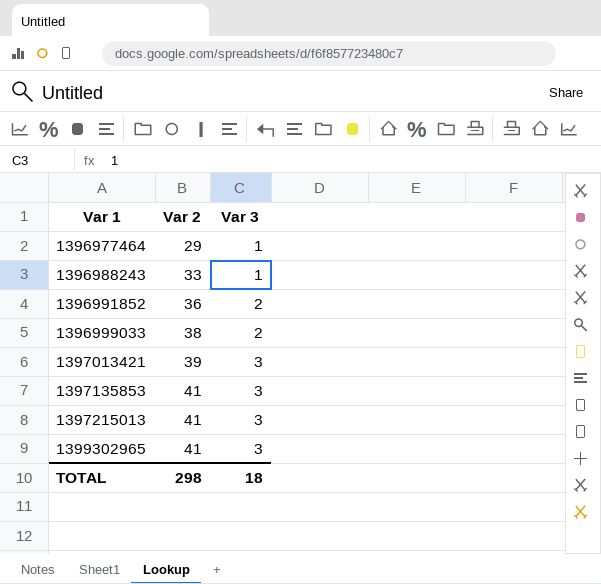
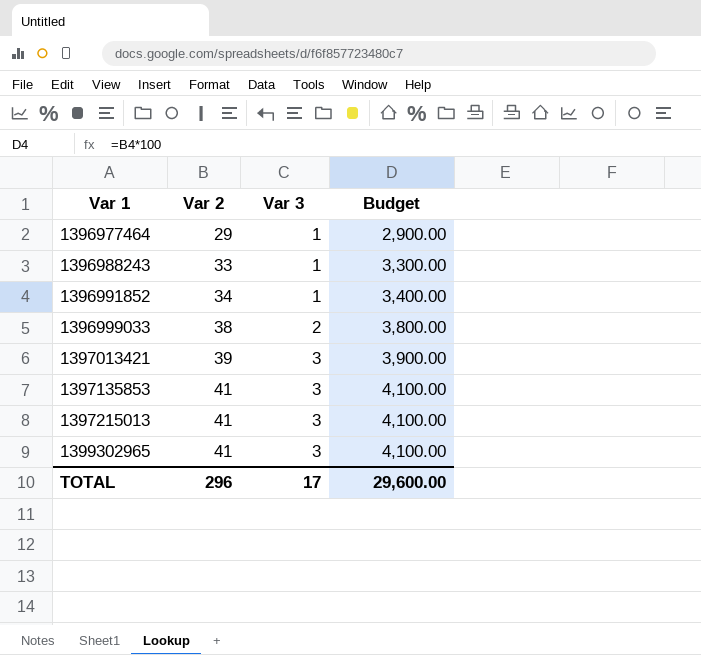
column Budget | formula: none -> [Var 2] * 100
1396991852 | Var 2: 36 -> 34
1396991852 | Var 3: 2 -> 1
TOTAL | Var 2: 298 -> 296
TOTAL | Var 3: 18 -> 17

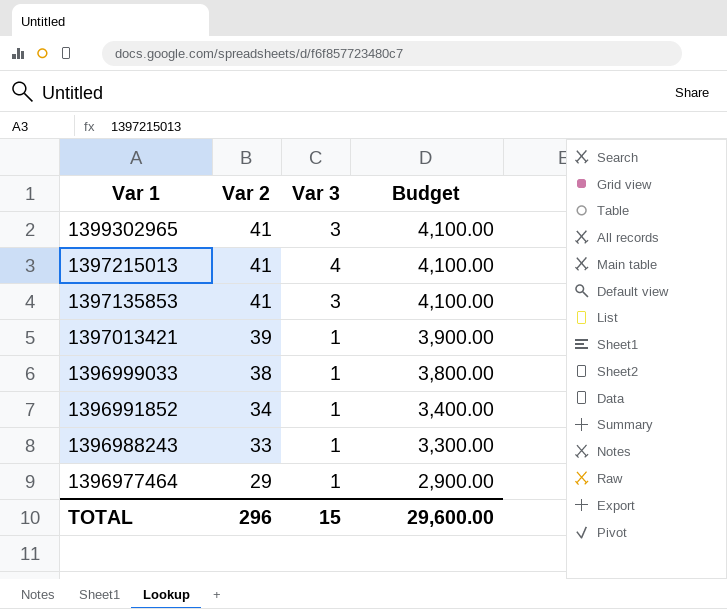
row order: Var 1 ascending -> Var 1 descending
1397215013 | Var 3: 3 -> 4
1397013421 | Var 3: 3 -> 1
1396999033 | Var 3: 2 -> 1
TOTAL | Var 3: 17 -> 15

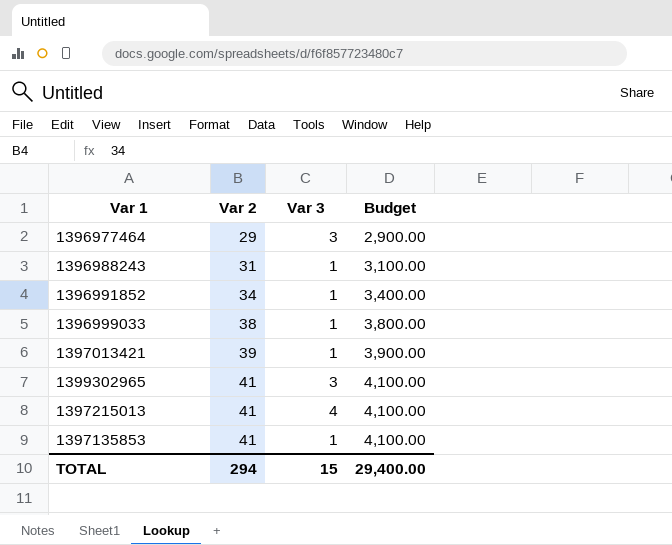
row order: Var 1 descending -> Var 2 ascending
1396977464 | Var 3: 1 -> 3
1396988243 | Var 2: 33 -> 31
1396988243 | Budget: 3,300.00 -> 3,100.00
1397135853 | Var 3: 3 -> 1
TOTAL | Var 2: 296 -> 294
TOTAL | Budget: 29,600.00 -> 29,400.00

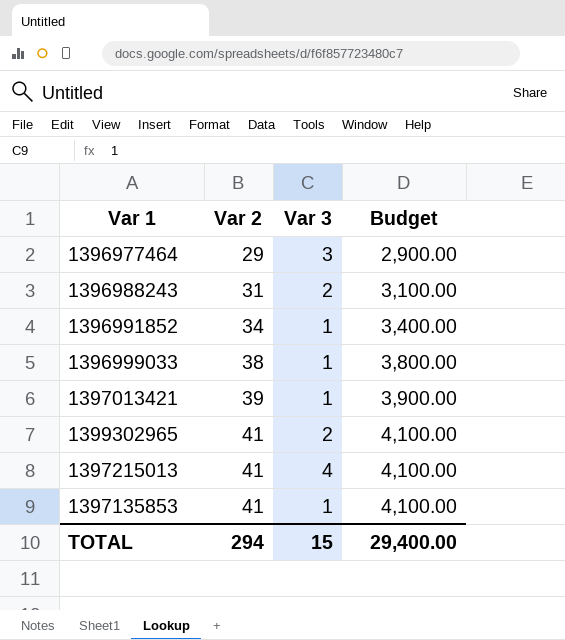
1396988243 | Var 3: 1 -> 2
1399302965 | Var 3: 3 -> 2

